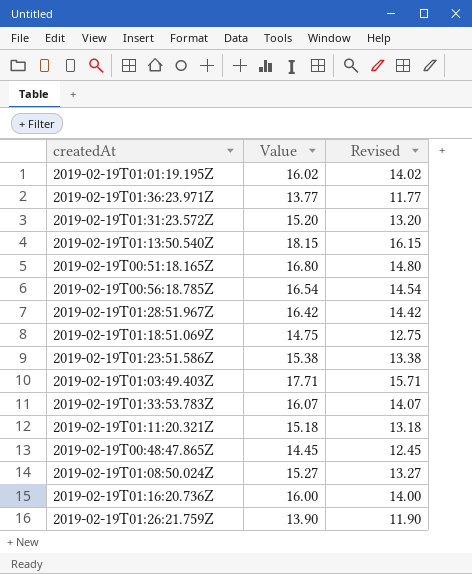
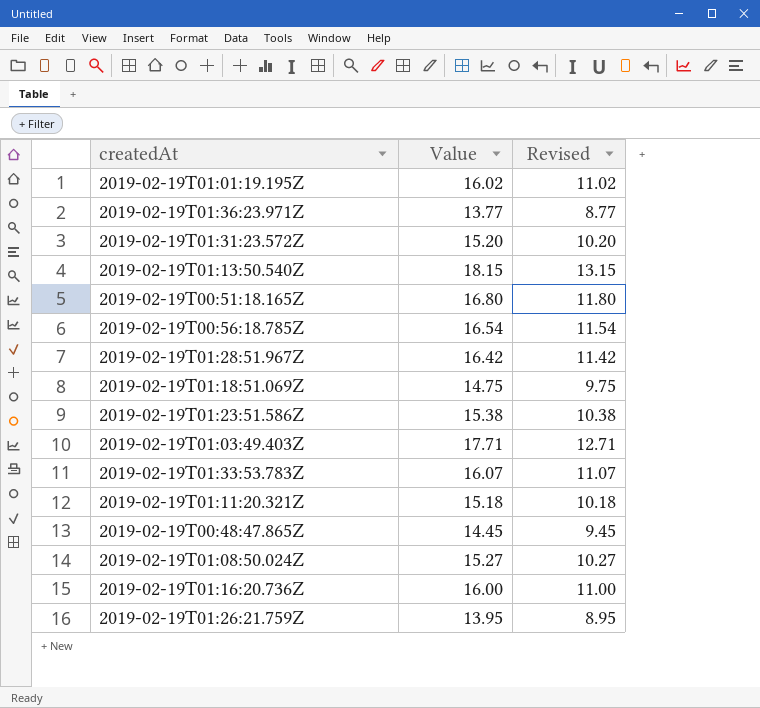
column Revised | formula: [Value] - 2 -> [Value] - 5
2019-02-19T01:26:21.759Z | Value: 13.90 -> 13.95

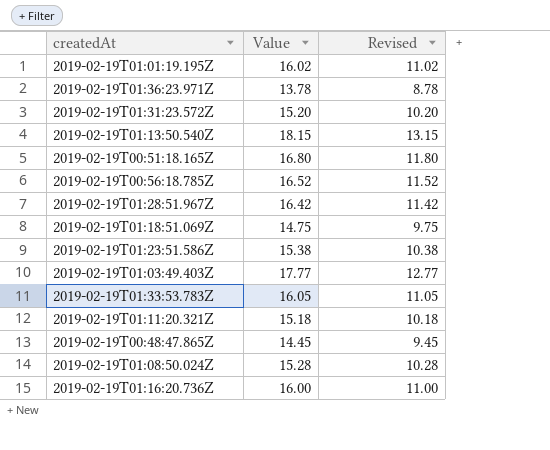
row 2019-02-19T01:26:21.759Z: 13.95 | 8.95 -> none
2019-02-19T01:36:23.971Z | Value: 13.77 -> 13.78
2019-02-19T01:36:23.971Z | Revised: 8.77 -> 8.78
2019-02-19T00:56:18.785Z | Value: 16.54 -> 16.52
2019-02-19T00:56:18.785Z | Revised: 11.54 -> 11.52
2019-02-19T01:03:49.403Z | Value: 17.71 -> 17.77
2019-02-19T01:03:49.403Z | Revised: 12.71 -> 12.77
2019-02-19T01:33:53.783Z | Value: 16.07 -> 16.05
2019-02-19T01:33:53.783Z | Revised: 11.07 -> 11.05
2019-02-19T01:08:50.024Z | Value: 15.27 -> 15.28
2019-02-19T01:08:50.024Z | Revised: 10.27 -> 10.28

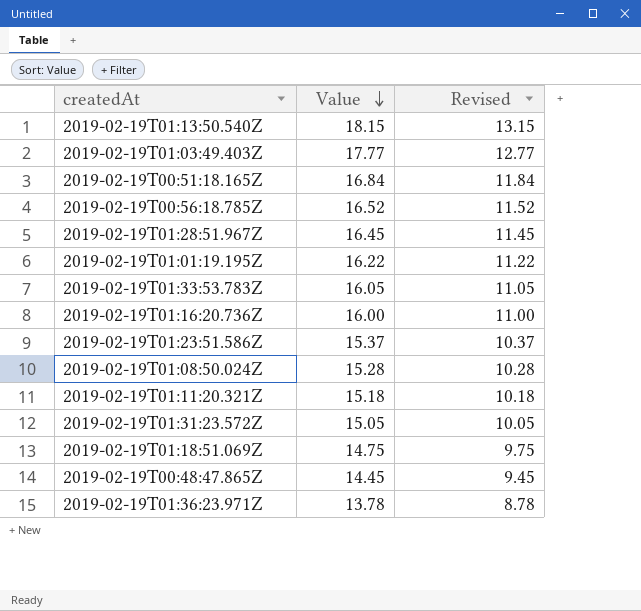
row order: none -> Value descending
2019-02-19T00:51:18.165Z | Value: 16.80 -> 16.84
2019-02-19T00:51:18.165Z | Revised: 11.80 -> 11.84
2019-02-19T01:28:51.967Z | Value: 16.42 -> 16.45
2019-02-19T01:28:51.967Z | Revised: 11.42 -> 11.45
2019-02-19T01:01:19.195Z | Value: 16.02 -> 16.22
2019-02-19T01:01:19.195Z | Revised: 11.02 -> 11.22
2019-02-19T01:23:51.586Z | Value: 15.38 -> 15.37
2019-02-19T01:23:51.586Z | Revised: 10.38 -> 10.37
2019-02-19T01:31:23.572Z | Value: 15.20 -> 15.05
2019-02-19T01:31:23.572Z | Revised: 10.20 -> 10.05

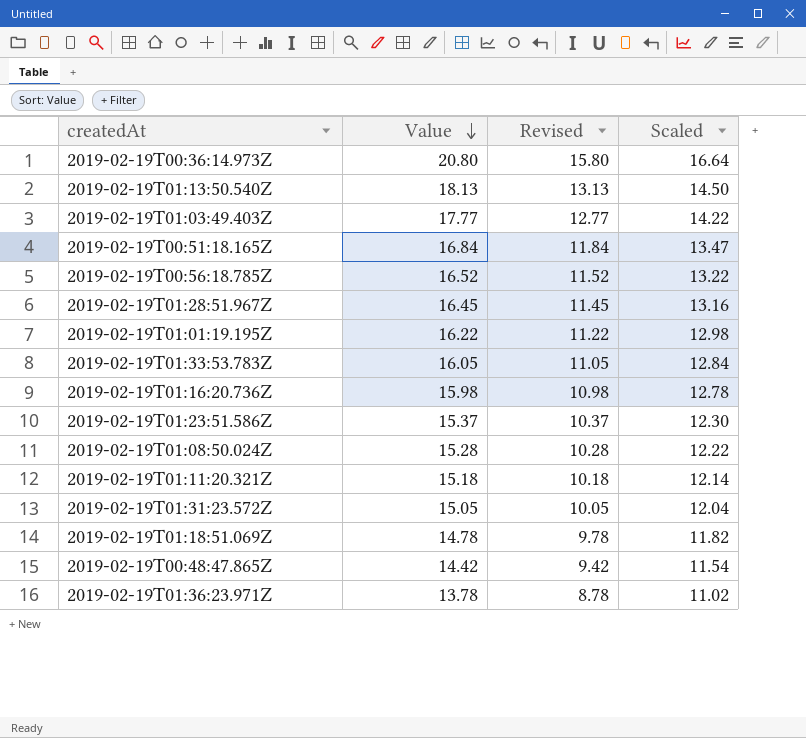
column Scaled | formula: none -> [Value] * 0.8
row 2019-02-19T00:36:14.973Z: none -> 20.80 | 15.80 | 16.64
2019-02-19T01:13:50.540Z | Value: 18.15 -> 18.13
2019-02-19T01:13:50.540Z | Revised: 13.15 -> 13.13
2019-02-19T01:16:20.736Z | Value: 16.00 -> 15.98
2019-02-19T01:16:20.736Z | Revised: 11.00 -> 10.98
2019-02-19T01:18:51.069Z | Value: 14.75 -> 14.78
2019-02-19T01:18:51.069Z | Revised: 9.75 -> 9.78
2019-02-19T00:48:47.865Z | Value: 14.45 -> 14.42
2019-02-19T00:48:47.865Z | Revised: 9.45 -> 9.42

